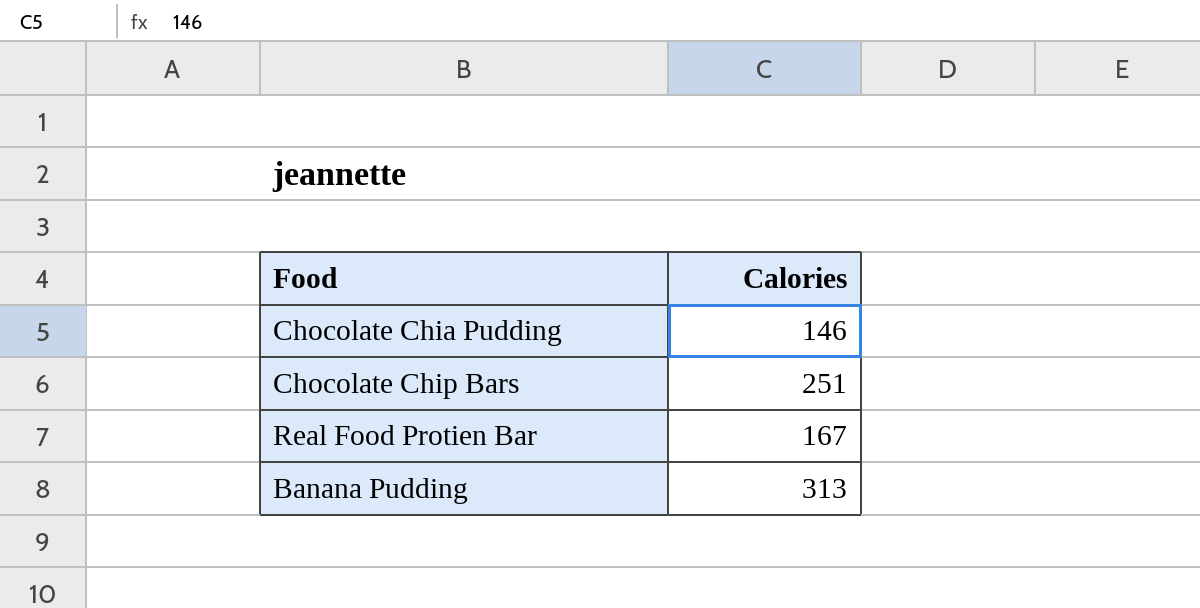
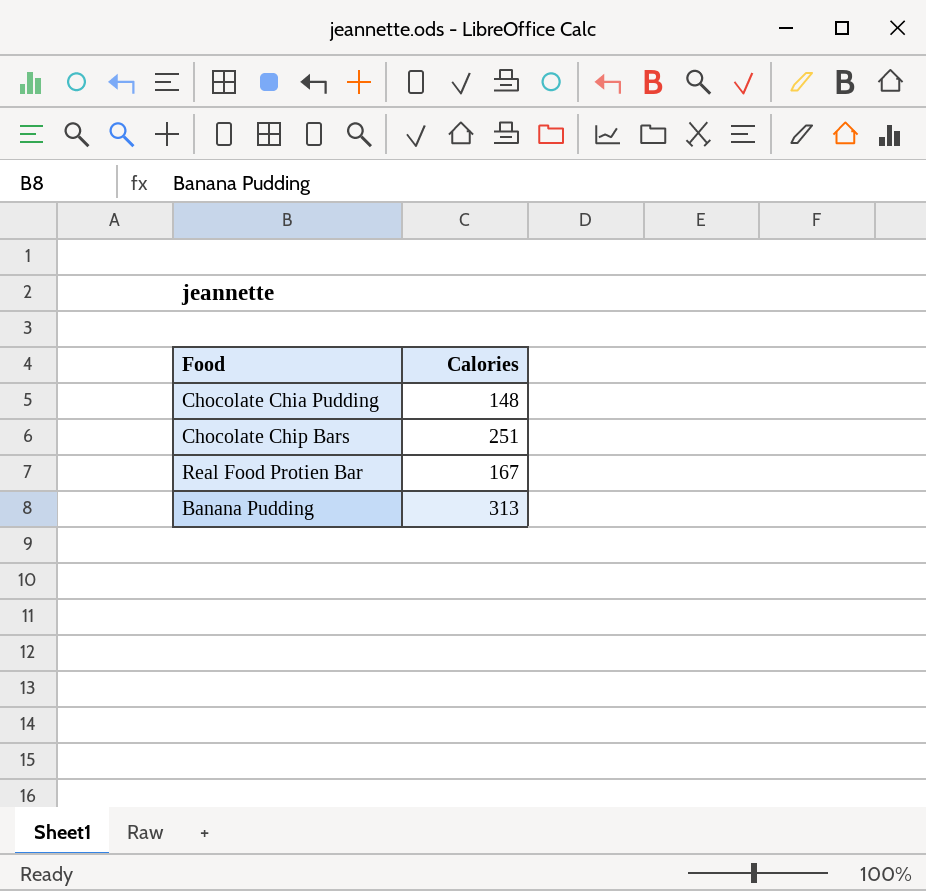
Chocolate Chia Pudding | Calories: 146 -> 148

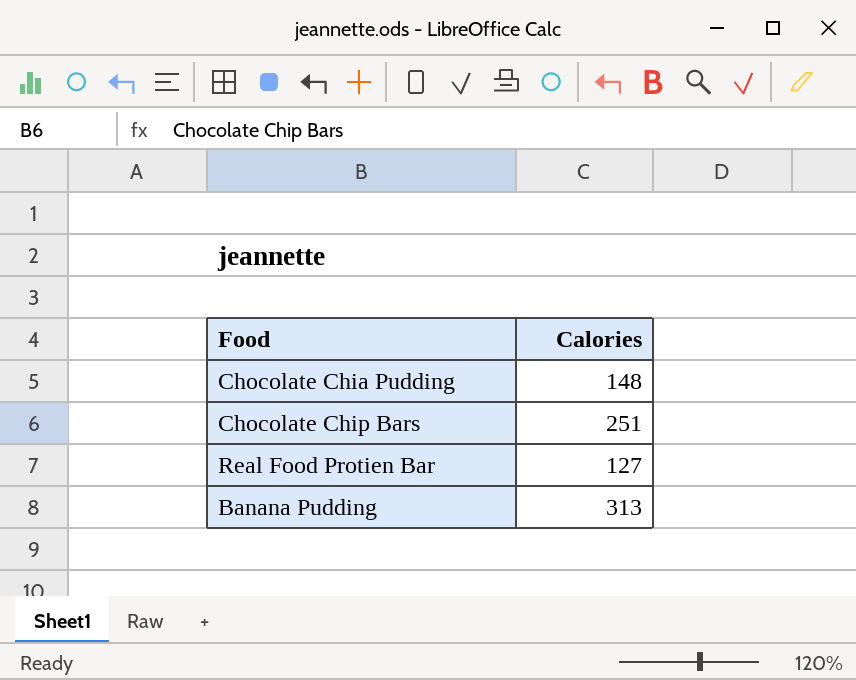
Real Food Protien Bar | Calories: 167 -> 127

